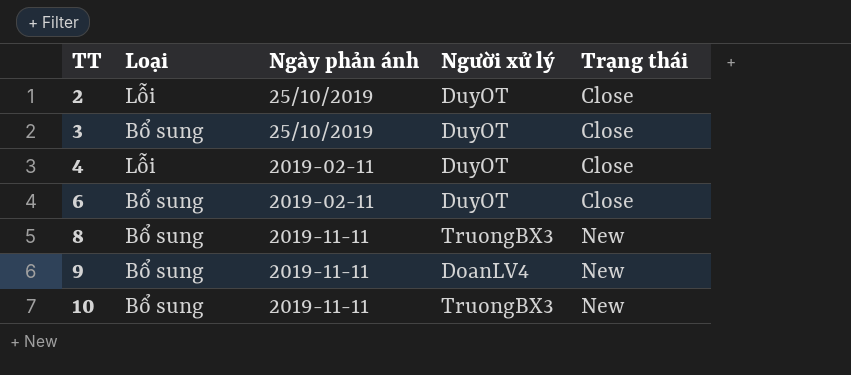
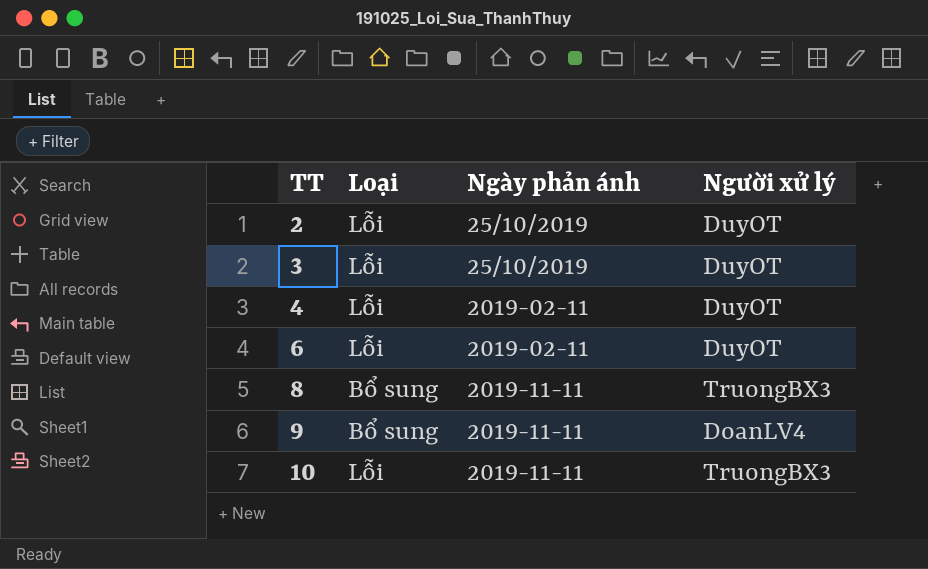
column Trạng thái | position: 5 -> none
3 | Loại: Bổ sung -> Lỗi
6 | Loại: Bổ sung -> Lỗi
10 | Loại: Bổ sung -> Lỗi

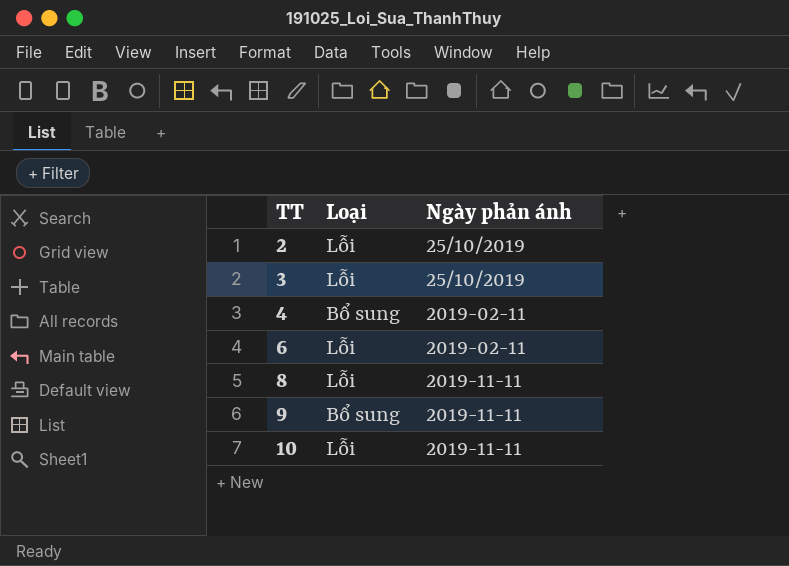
column Người xử lý | position: 4 -> none
4 | Loại: Lỗi -> Bổ sung
8 | Loại: Bổ sung -> Lỗi

